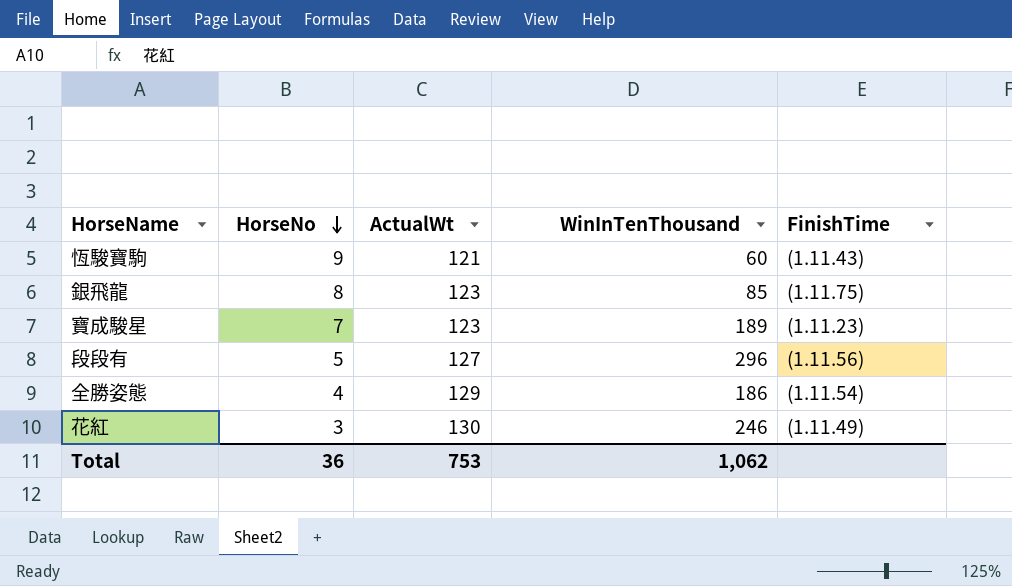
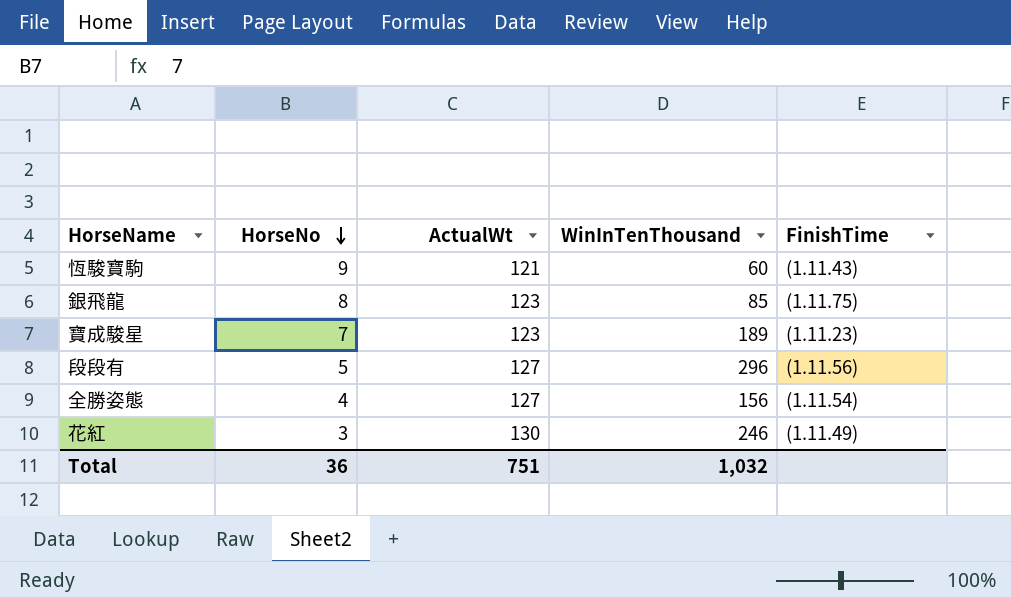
全勝姿態 | ActualWt: 129 -> 127
全勝姿態 | WinInTenThousand: 186 -> 156
Total | ActualWt: 753 -> 751
Total | WinInTenThousand: 1,062 -> 1,032

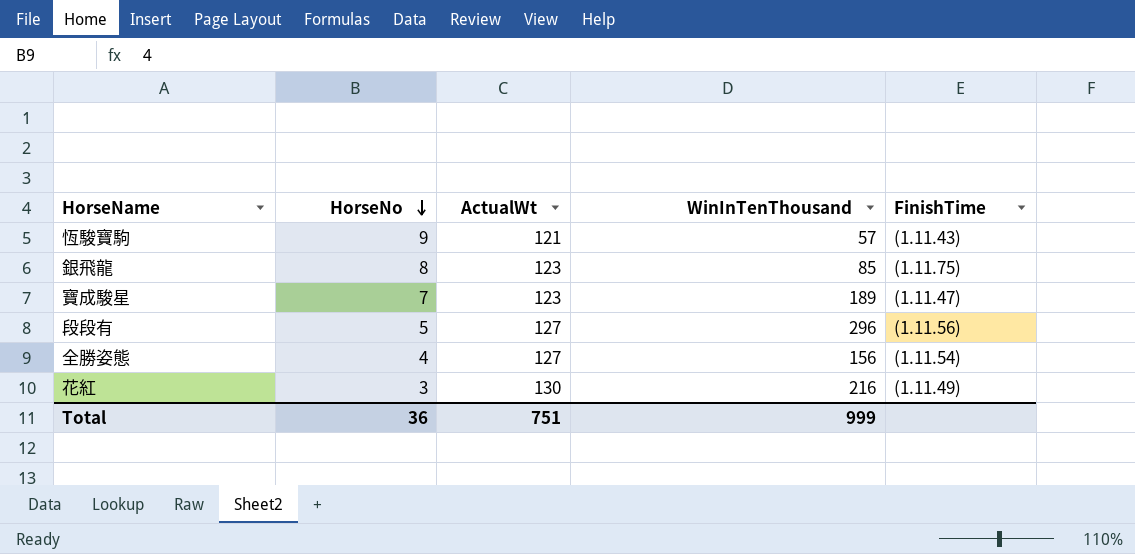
恆駿寶駒 | WinInTenThousand: 60 -> 57
寶成駿星 | FinishTime: (1.11.23) -> (1.11.47)
花紅 | WinInTenThousand: 246 -> 216
Total | WinInTenThousand: 1,032 -> 999

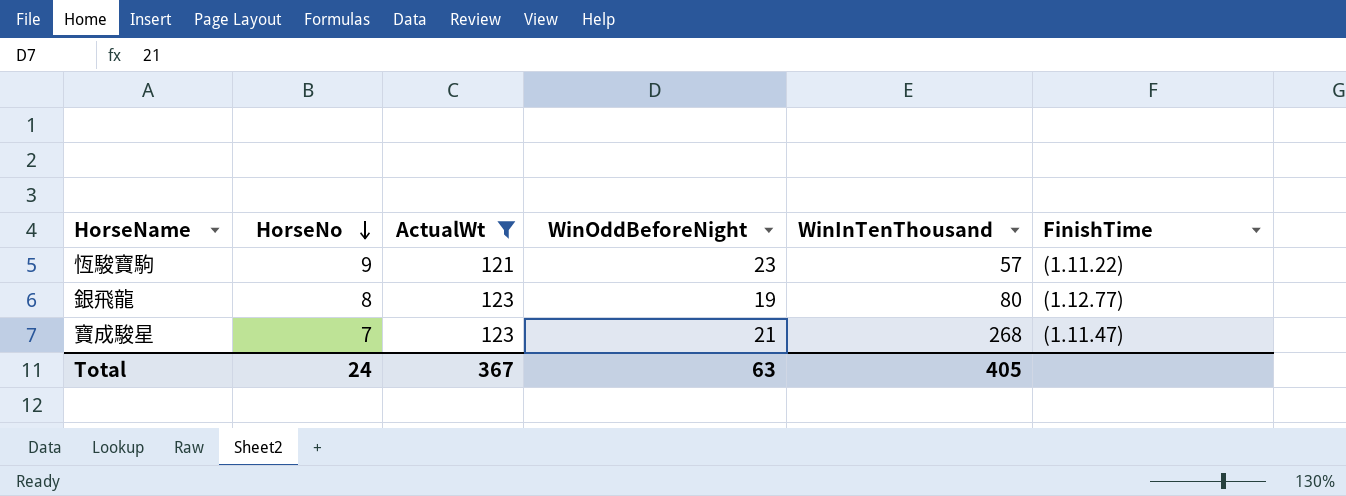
filter: none -> ActualWt <= 123
column WinOddBeforeNight | position: none -> 4
恆駿寶駒 | FinishTime: (1.11.43) -> (1.11.22)
銀飛龍 | WinInTenThousand: 85 -> 80
銀飛龍 | FinishTime: (1.11.75) -> (1.12.77)
寶成駿星 | WinInTenThousand: 189 -> 268
Total | HorseNo: 36 -> 24
Total | ActualWt: 751 -> 367
Total | WinInTenThousand: 999 -> 405

